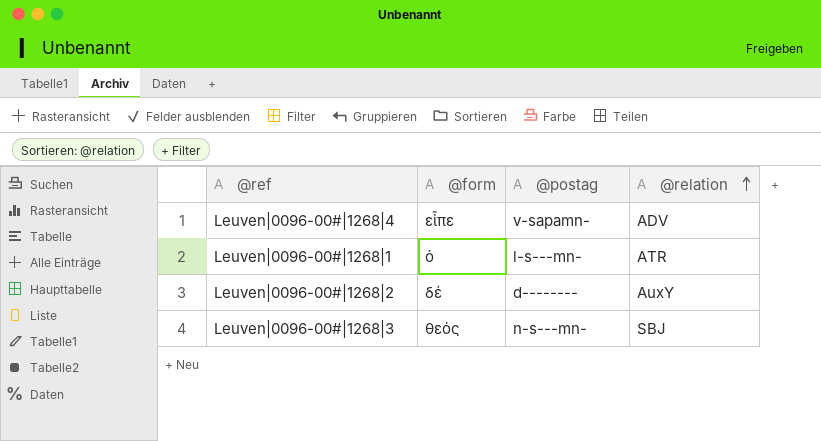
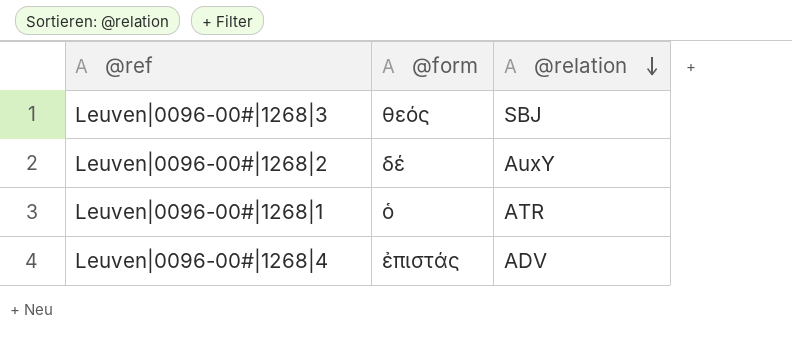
row order: @relation ascending -> @relation descending
column @postag | position: 3 -> none
Leuven|0096-00#|1268|4 | @form: εἶπε -> ἐπιστάς

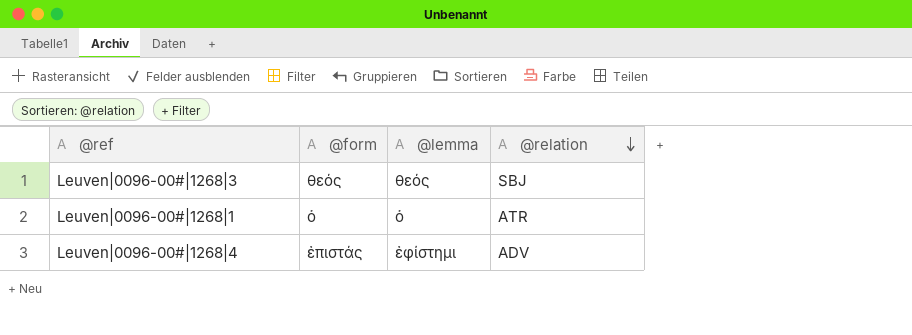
column @lemma | position: none -> 3
row Leuven|0096-00#|1268|2: δέ | AuxY -> none

